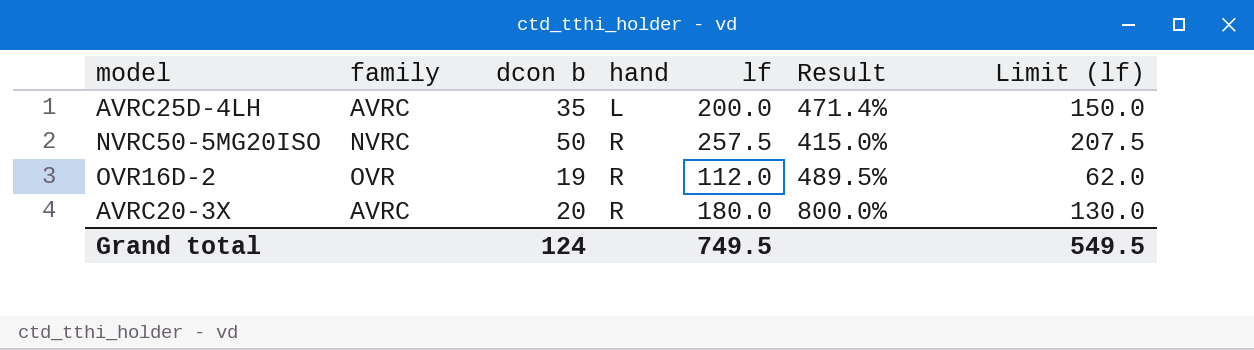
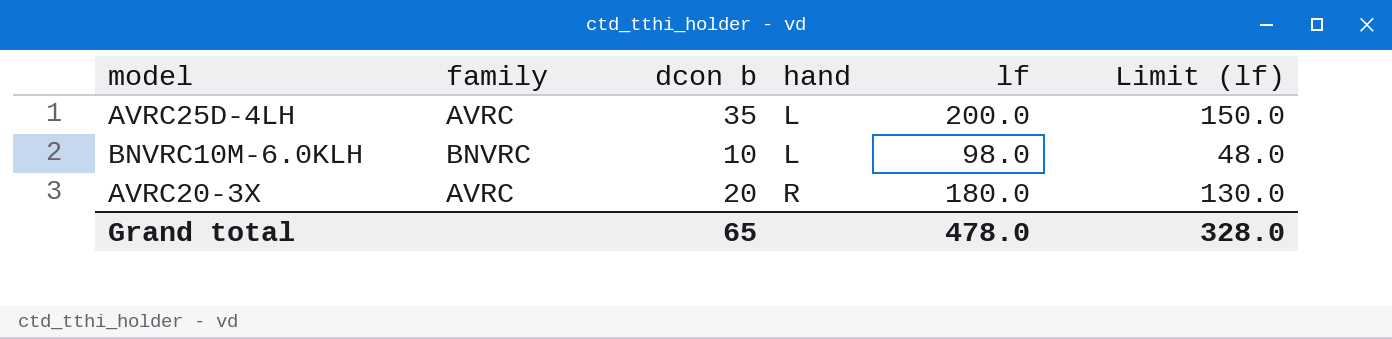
column Result | formula: ([lf] - [dcon b]) / [dcon b] -> none
row NVRC50-5MG20ISO: NVRC | 50 | R | 257.5 | 415.0% | 207.5 -> none
row OVR16D-2: OVR | 19 | R | 112.0 | 489.5% | 62.0 -> none
row BNVRC10M-6.0KLH: none -> BNVRC | 10 | L | 98.0 | 48.0
Grand total | dcon b: 124 -> 65
Grand total | lf: 749.5 -> 478.0
Grand total | Limit (lf): 549.5 -> 328.0

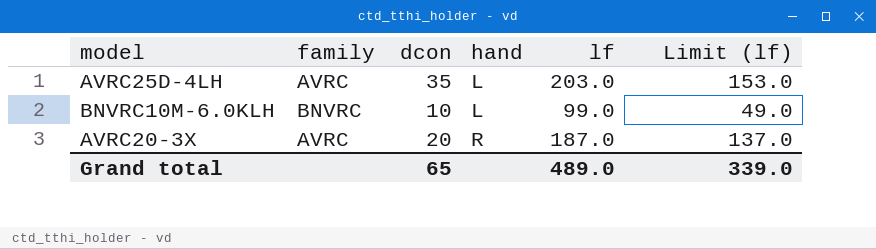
column name: dcon b -> dcon
AVRC25D-4LH | lf: 200.0 -> 203.0
AVRC25D-4LH | Limit (lf): 150.0 -> 153.0
BNVRC10M-6.0KLH | lf: 98.0 -> 99.0
BNVRC10M-6.0KLH | Limit (lf): 48.0 -> 49.0
AVRC20-3X | lf: 180.0 -> 187.0
AVRC20-3X | Limit (lf): 130.0 -> 137.0
Grand total | lf: 478.0 -> 489.0
Grand total | Limit (lf): 328.0 -> 339.0

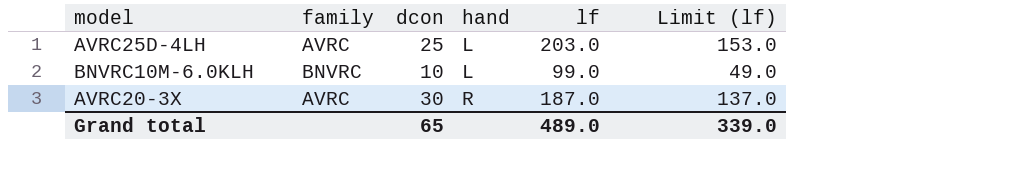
AVRC25D-4LH | dcon: 35 -> 25
AVRC20-3X | dcon: 20 -> 30

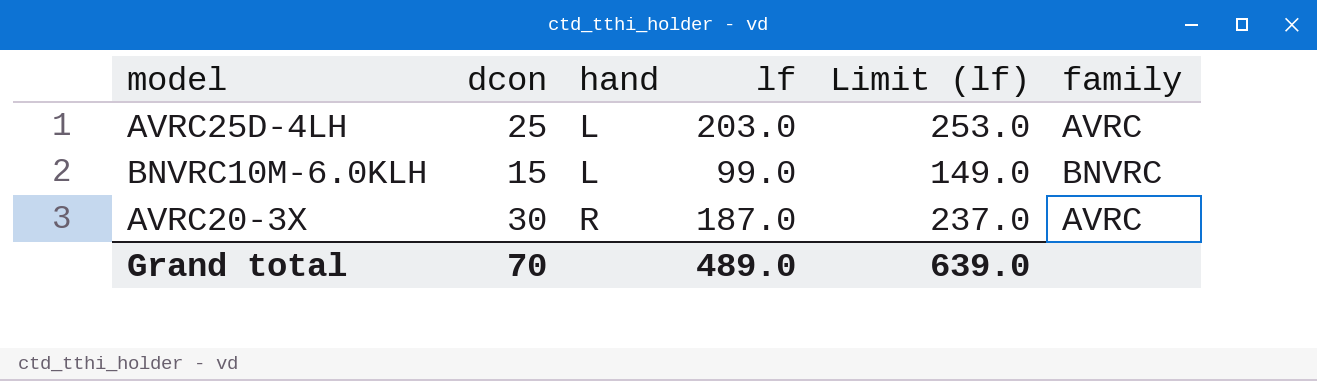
column Limit (lf) | formula: [lf] - 50 -> [lf] + 50
column family | position: 2 -> 6
BNVRC10M-6.0KLH | dcon: 10 -> 15
Grand total | dcon: 65 -> 70
Grand total | Limit (lf): 339.0 -> 639.0

